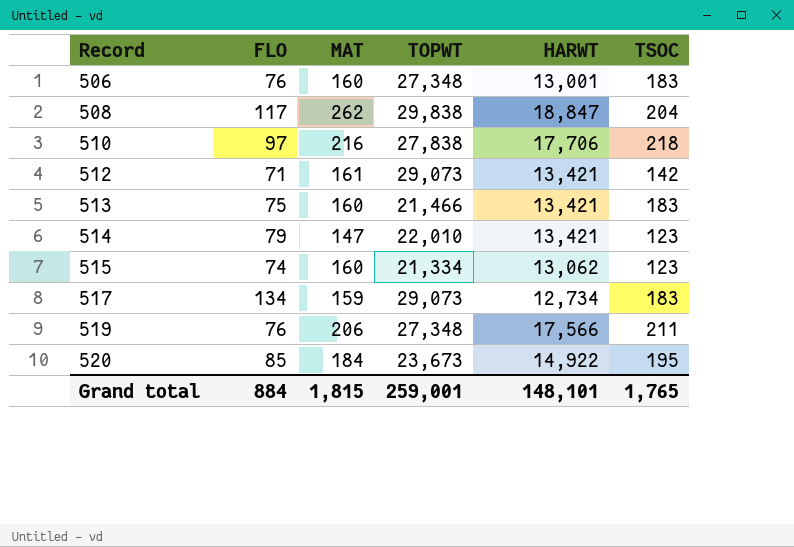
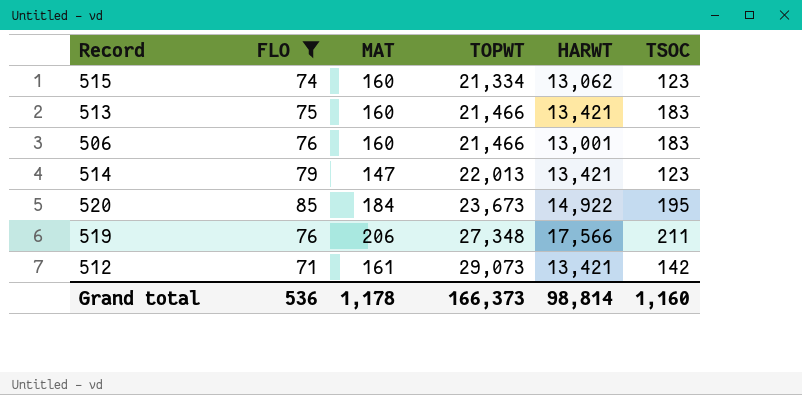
filter: none -> FLO <= 85
row order: Record ascending -> TOPWT ascending
506 | TOPWT: 27,348 -> 21,466
514 | TOPWT: 22,010 -> 22,013
Grand total | FLO: 884 -> 536
Grand total | MAT: 1,815 -> 1,178
Grand total | TOPWT: 259,001 -> 166,373
Grand total | HARWT: 148,101 -> 98,814
Grand total | TSOC: 1,765 -> 1,160

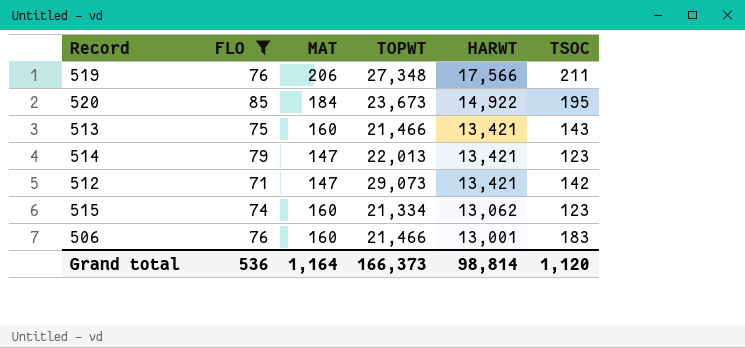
row order: TOPWT ascending -> HARWT descending
513 | TSOC: 183 -> 143
512 | MAT: 161 -> 147
Grand total | MAT: 1,178 -> 1,164
Grand total | TSOC: 1,160 -> 1,120

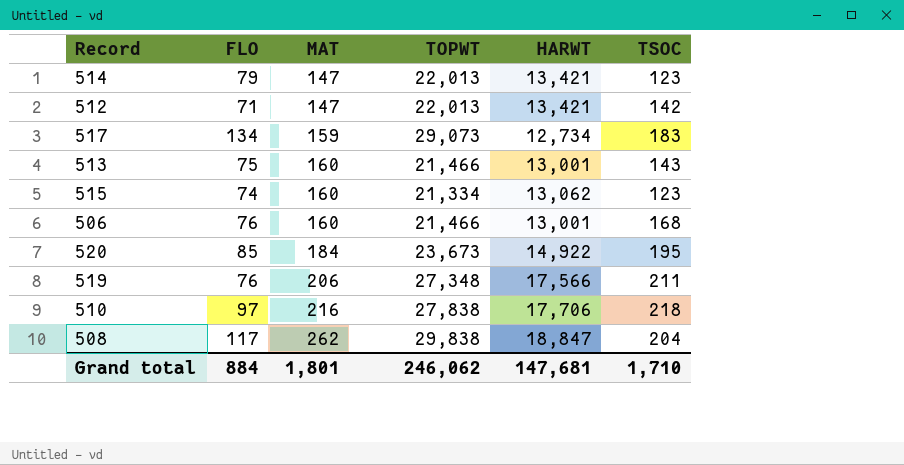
filter: FLO <= 85 -> none
row order: HARWT descending -> MAT ascending
512 | TOPWT: 29,073 -> 22,013
513 | HARWT: 13,421 -> 13,001
506 | TSOC: 183 -> 168
Grand total | FLO: 536 -> 884
Grand total | MAT: 1,164 -> 1,801
Grand total | TOPWT: 166,373 -> 246,062
Grand total | HARWT: 98,814 -> 147,681
Grand total | TSOC: 1,120 -> 1,710

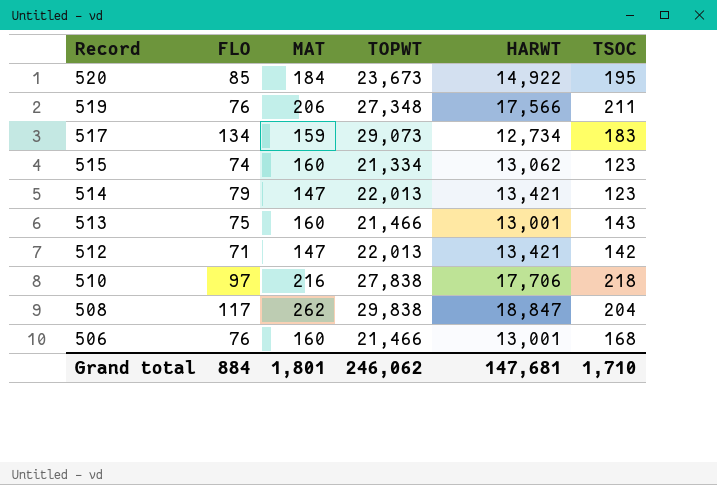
row order: MAT ascending -> Record descending

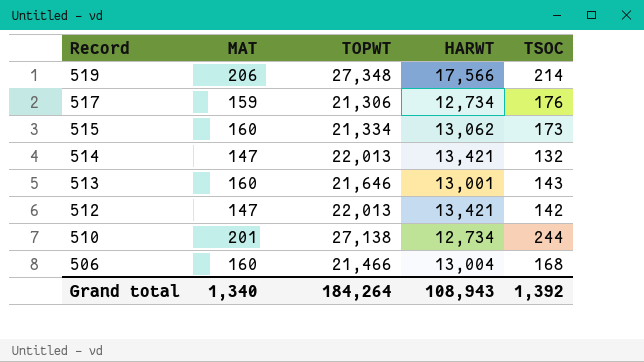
column FLO | position: 2 -> none
row 520: 85 | 184 | 23,673 | 14,922 | 195 -> none
row 508: 117 | 262 | 29,838 | 18,847 | 204 -> none
519 | TSOC: 211 -> 214
517 | TOPWT: 29,073 -> 21,306
517 | TSOC: 183 -> 176
515 | TSOC: 123 -> 173
514 | TSOC: 123 -> 132
513 | TOPWT: 21,466 -> 21,646
510 | MAT: 216 -> 201
510 | TOPWT: 27,838 -> 27,138
510 | HARWT: 17,706 -> 12,734
510 | TSOC: 218 -> 244
506 | HARWT: 13,001 -> 13,004
Grand total | MAT: 1,801 -> 1,340
Grand total | TOPWT: 246,062 -> 184,264
Grand total | HARWT: 147,681 -> 108,943
Grand total | TSOC: 1,710 -> 1,392

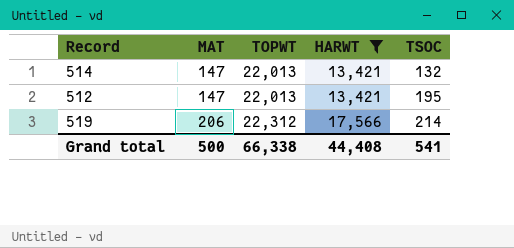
filter: none -> HARWT >= 13,421
row order: Record descending -> MAT ascending
512 | TSOC: 142 -> 195
519 | TOPWT: 27,348 -> 22,312
Grand total | MAT: 1,340 -> 500
Grand total | TOPWT: 184,264 -> 66,338
Grand total | HARWT: 108,943 -> 44,408
Grand total | TSOC: 1,392 -> 541

